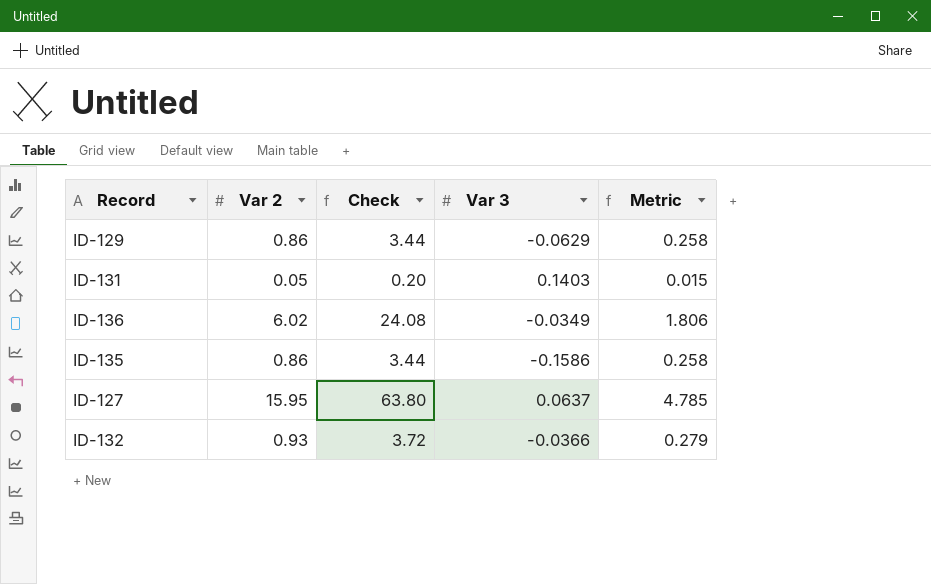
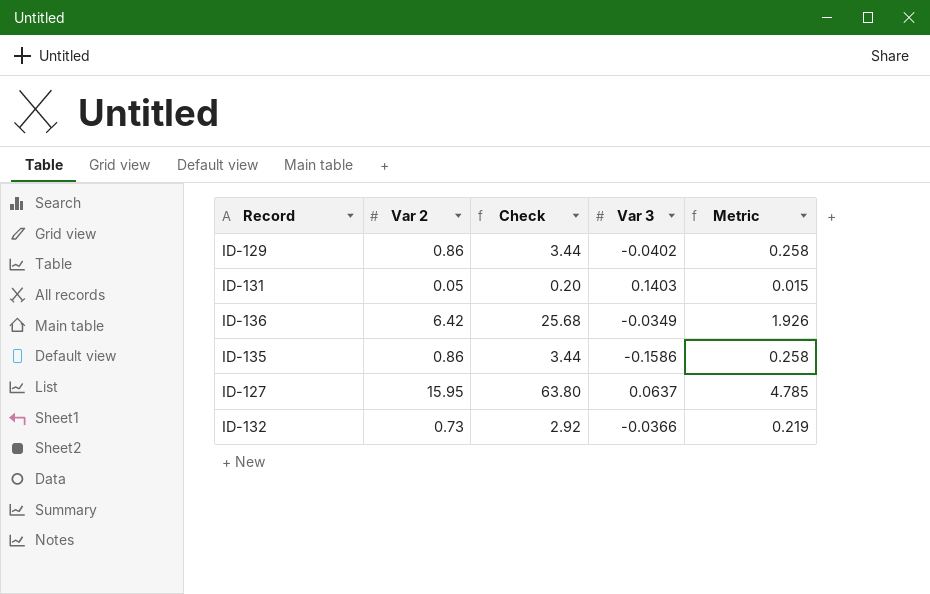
ID-129 | Var 3: -0.0629 -> -0.0402
ID-136 | Var 2: 6.02 -> 6.42
ID-136 | Check: 24.08 -> 25.68
ID-136 | Metric: 1.806 -> 1.926
ID-132 | Var 2: 0.93 -> 0.73
ID-132 | Check: 3.72 -> 2.92
ID-132 | Metric: 0.279 -> 0.219

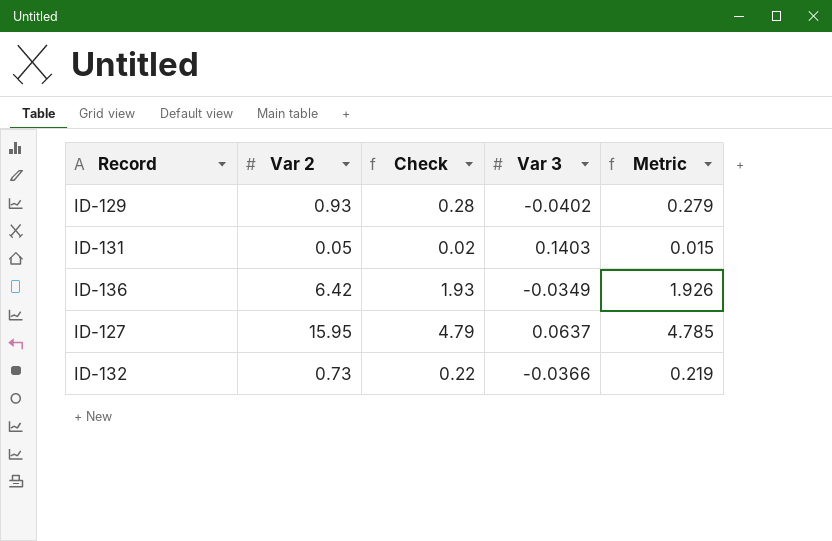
column Check | formula: [Var 2] * 4 -> [Var 2] * 0.3
row ID-135: 0.86 | 3.44 | -0.1586 | 0.258 -> none
ID-129 | Var 2: 0.86 -> 0.93
ID-129 | Metric: 0.258 -> 0.279

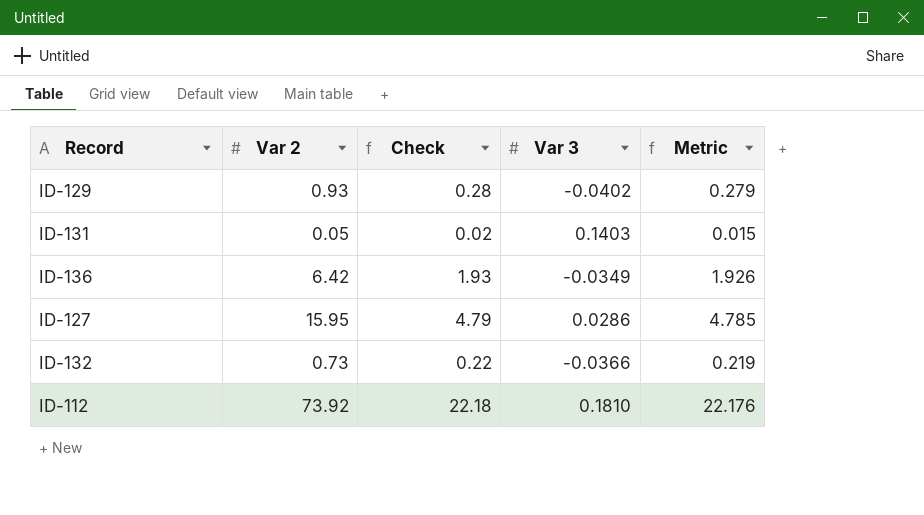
ID-127 | Var 3: 0.0637 -> 0.0286
row ID-112: none -> 73.92 | 22.18 | 0.1810 | 22.176

